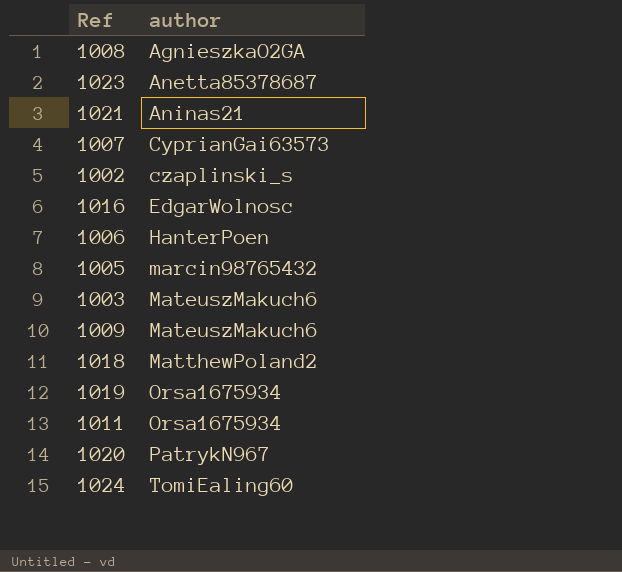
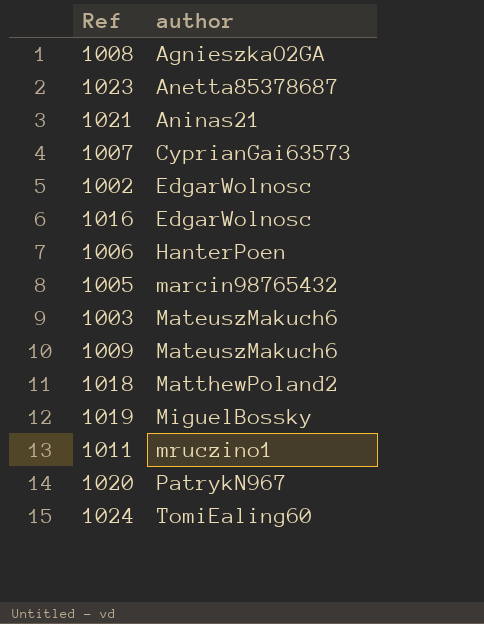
1002 | author: czaplinski_s -> EdgarWolnosc
1019 | author: Orsa1675934 -> MiguelBossky
1011 | author: Orsa1675934 -> mruczino1

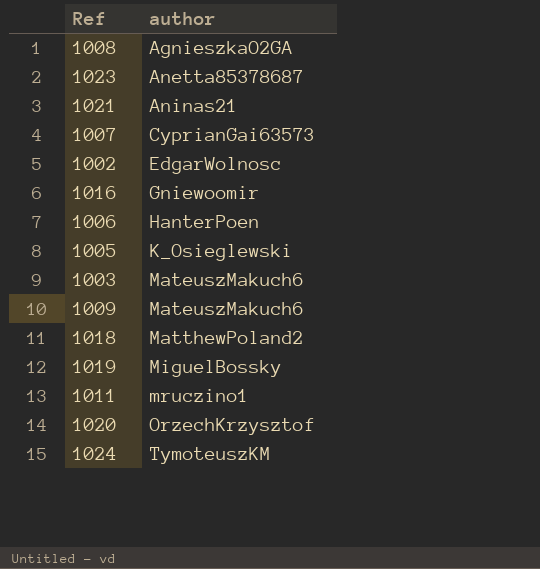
1016 | author: EdgarWolnosc -> Gniewoomir
1005 | author: marcin98765432 -> K_Osieglewski
1020 | author: PatrykN967 -> OrzechKrzysztof
1024 | author: TomiEaling60 -> TymoteuszKM

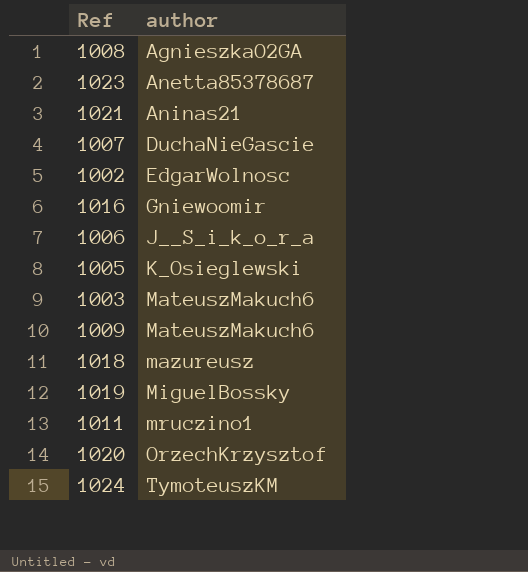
1007 | author: CyprianGai63573 -> DuchaNieGascie
1006 | author: HanterPoen -> J__S_i_k_o_r_a
1018 | author: MatthewPoland2 -> mazureusz

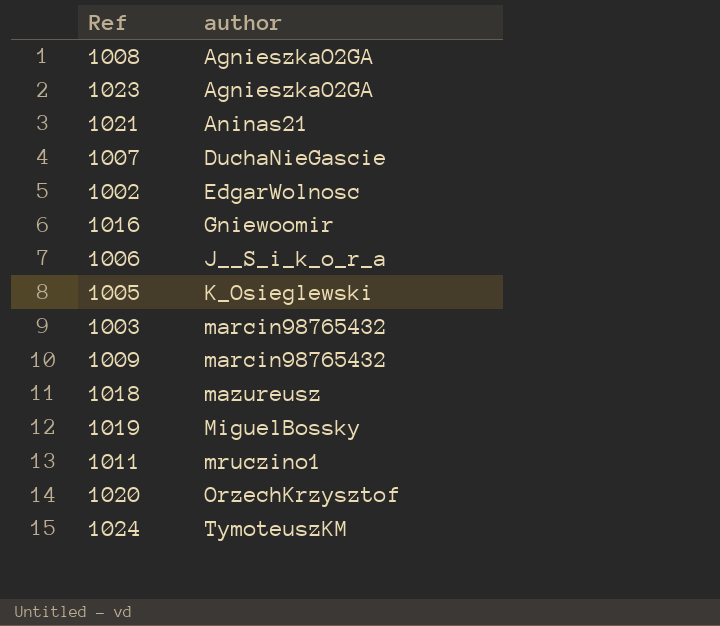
1023 | author: Anetta85378687 -> AgnieszkaO2GA
1003 | author: MateuszMakuch6 -> marcin98765432
1009 | author: MateuszMakuch6 -> marcin98765432

